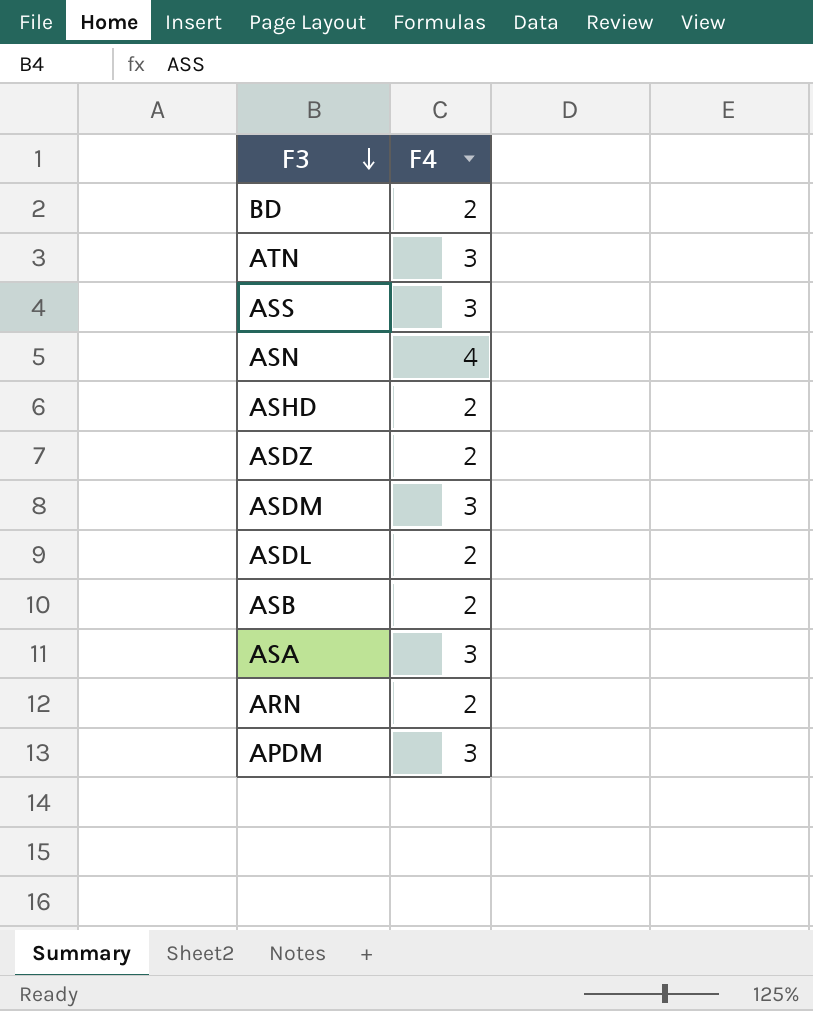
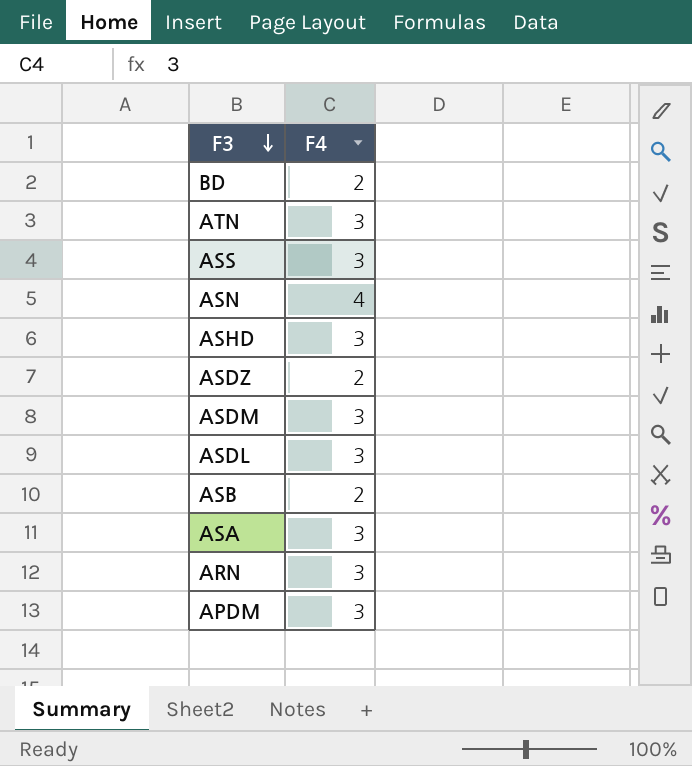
ASHD | F4: 2 -> 3
ASDL | F4: 2 -> 3
ARN | F4: 2 -> 3

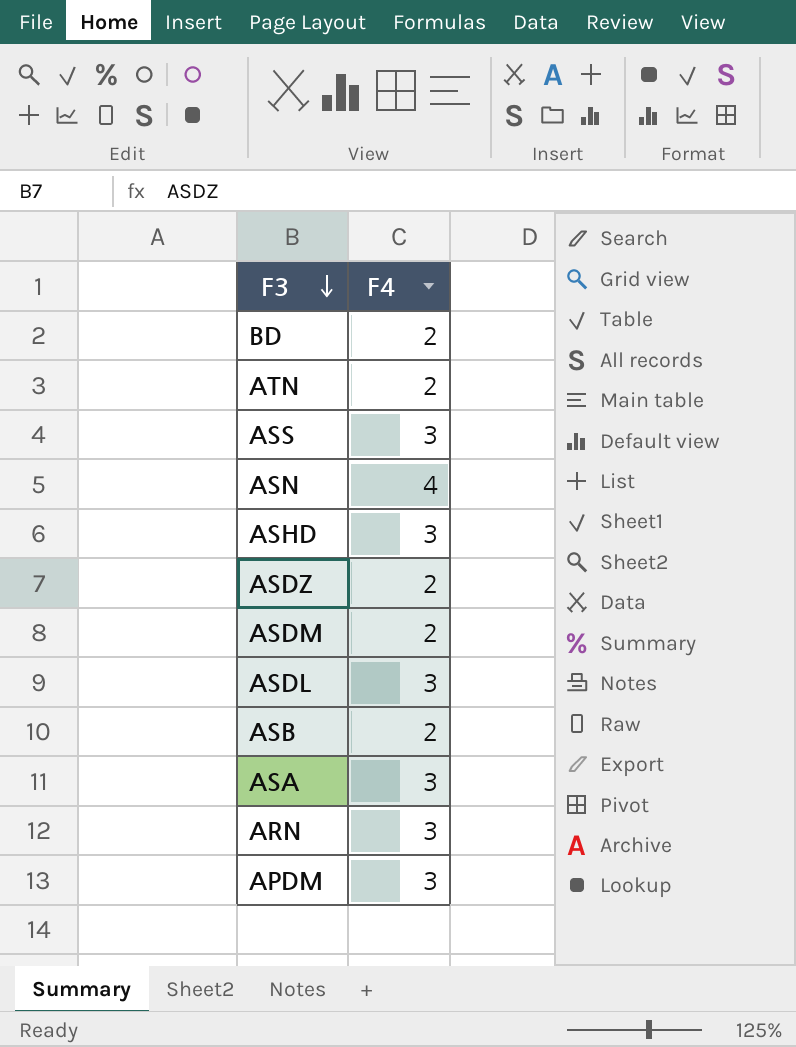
ATN | F4: 3 -> 2
ASDM | F4: 3 -> 2

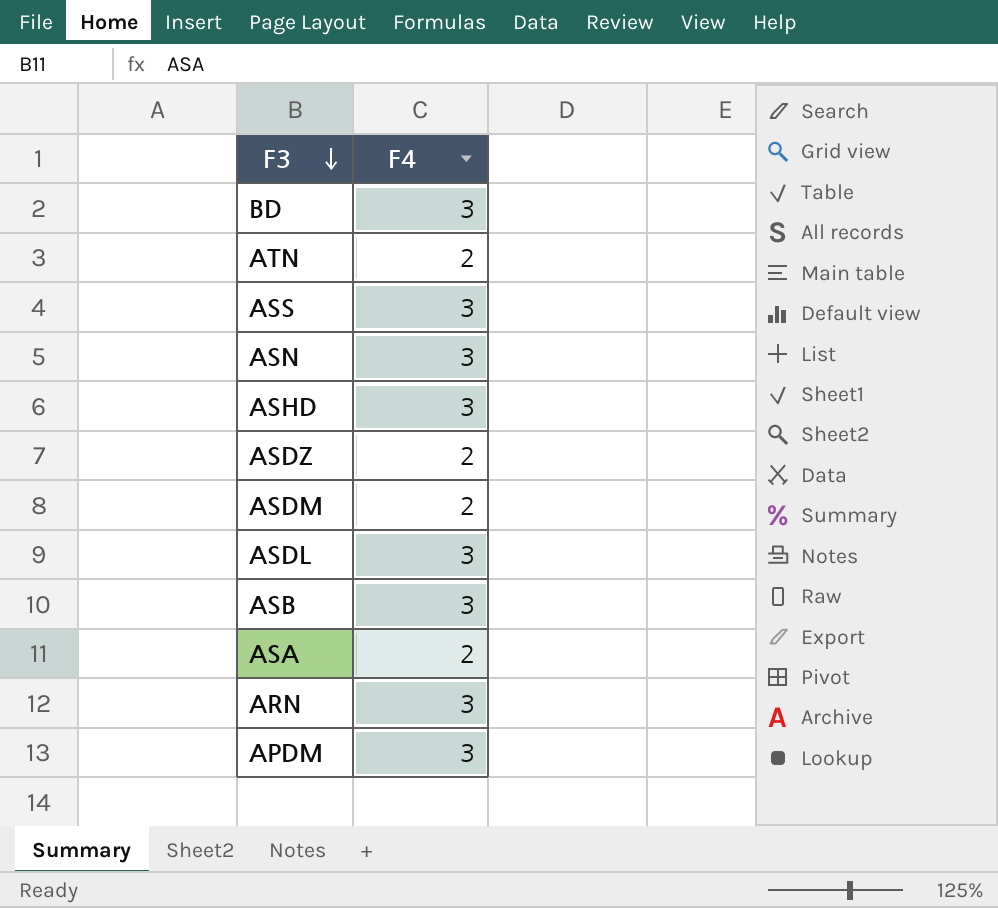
BD | F4: 2 -> 3
ASN | F4: 4 -> 3
ASB | F4: 2 -> 3
ASA | F4: 3 -> 2

